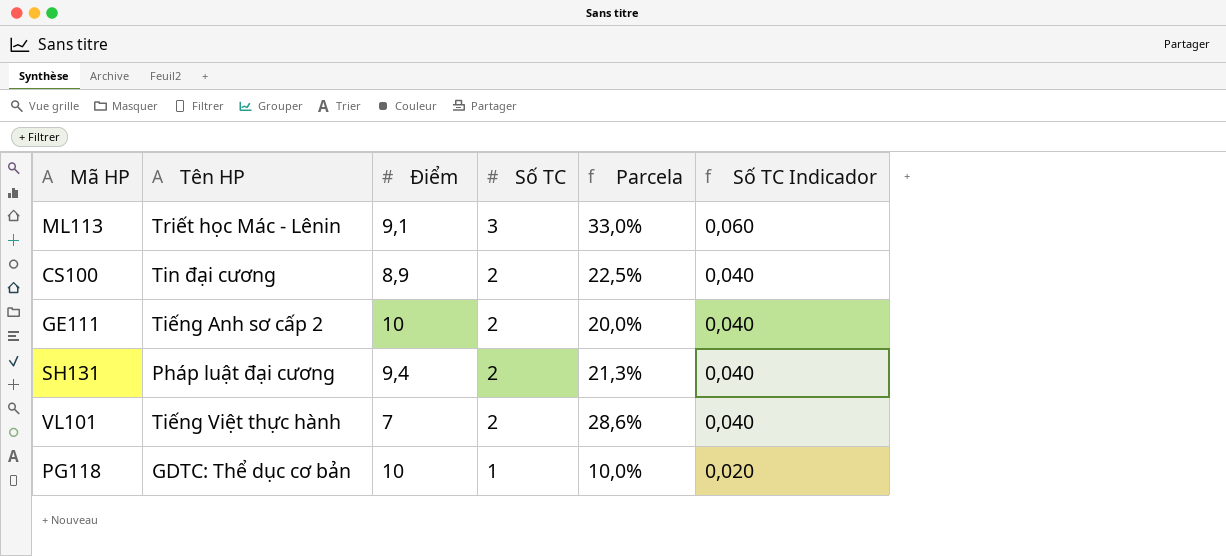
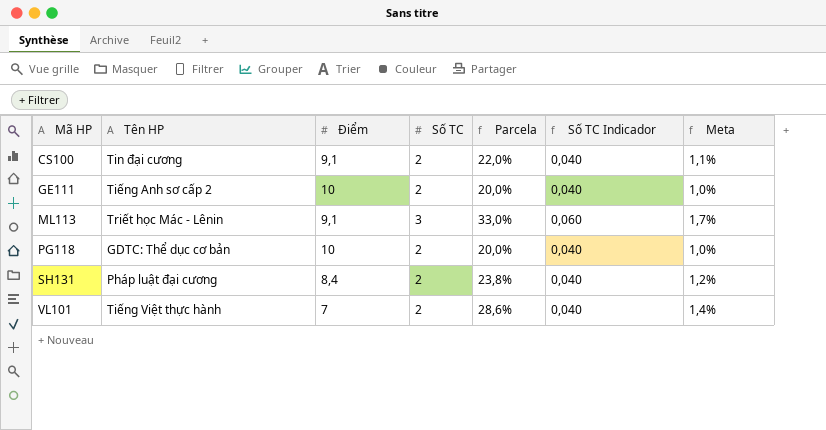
row order: Số TC descending -> Mã HP ascending
column Meta | formula: none -> [Parcela] * 0,05
CS100 | Điểm: 8,9 -> 9,1
CS100 | Parcela: 22,5% -> 22,0%
PG118 | Số TC: 1 -> 2
PG118 | Parcela: 10,0% -> 20,0%
PG118 | Số TC Indicador: 0,020 -> 0,040
SH131 | Điểm: 9,4 -> 8,4
SH131 | Parcela: 21,3% -> 23,8%

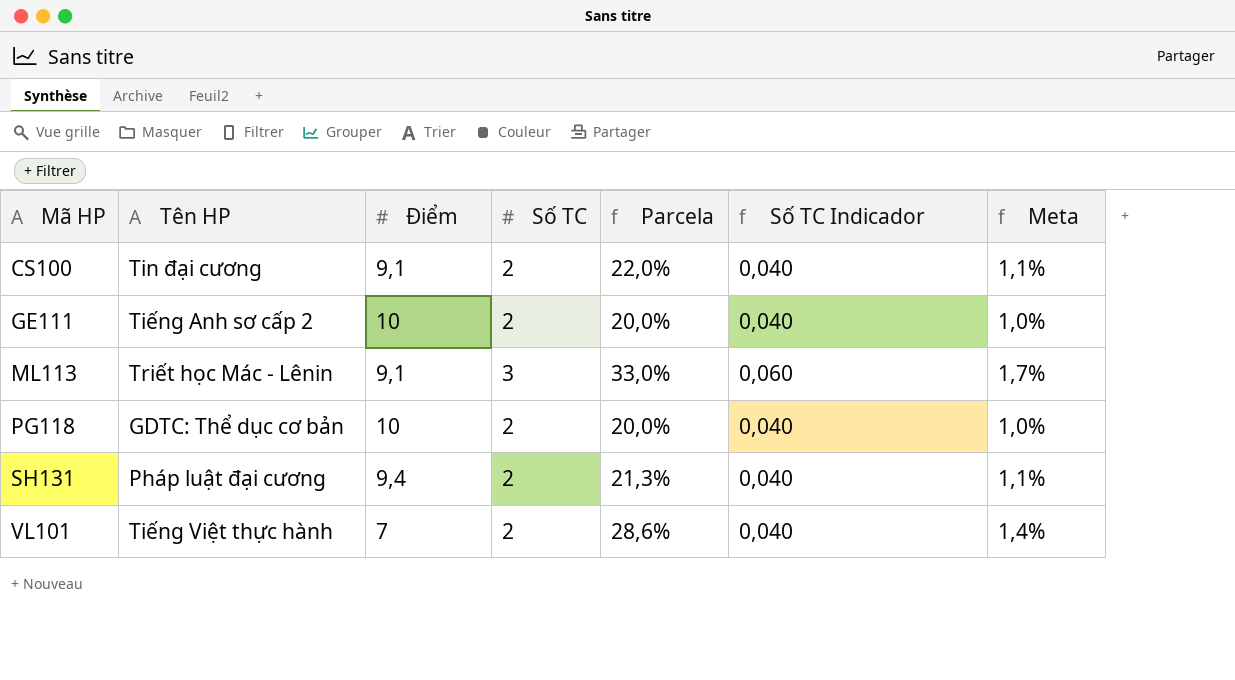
SH131 | Điểm: 8,4 -> 9,4
SH131 | Parcela: 23,8% -> 21,3%
SH131 | Meta: 1,2% -> 1,1%

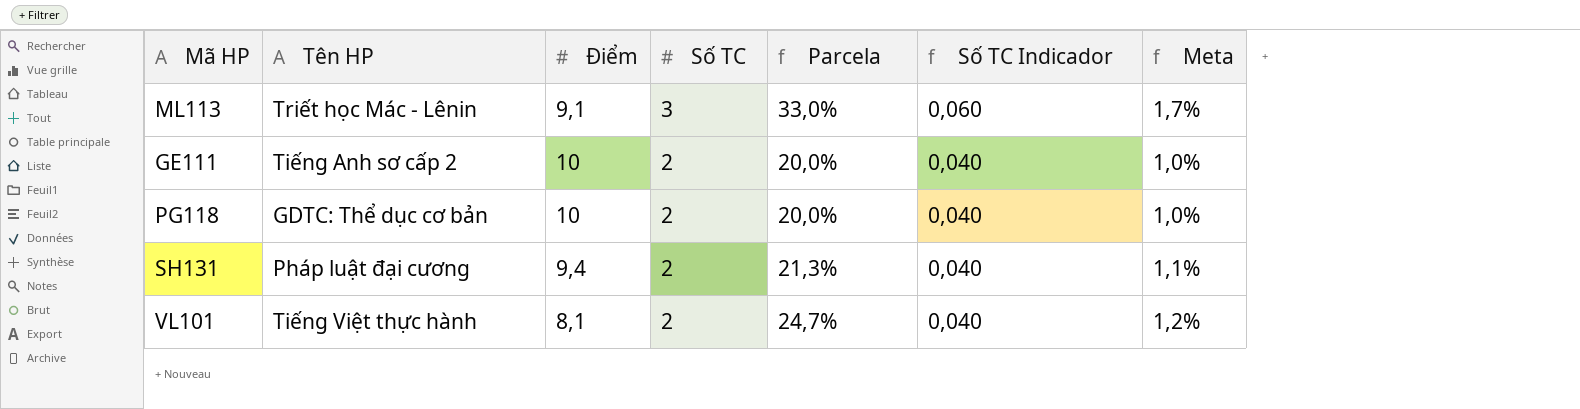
row order: Mã HP ascending -> Số TC descending
row CS100: Tin đại cương | 9,1 | 2 | 22,0% | 0,040 | 1,1% -> none
VL101 | Điểm: 7 -> 8,1
VL101 | Parcela: 28,6% -> 24,7%
VL101 | Meta: 1,4% -> 1,2%

